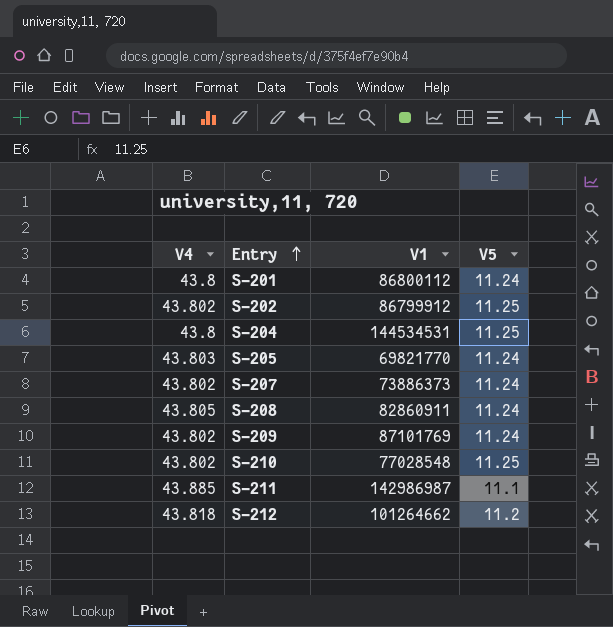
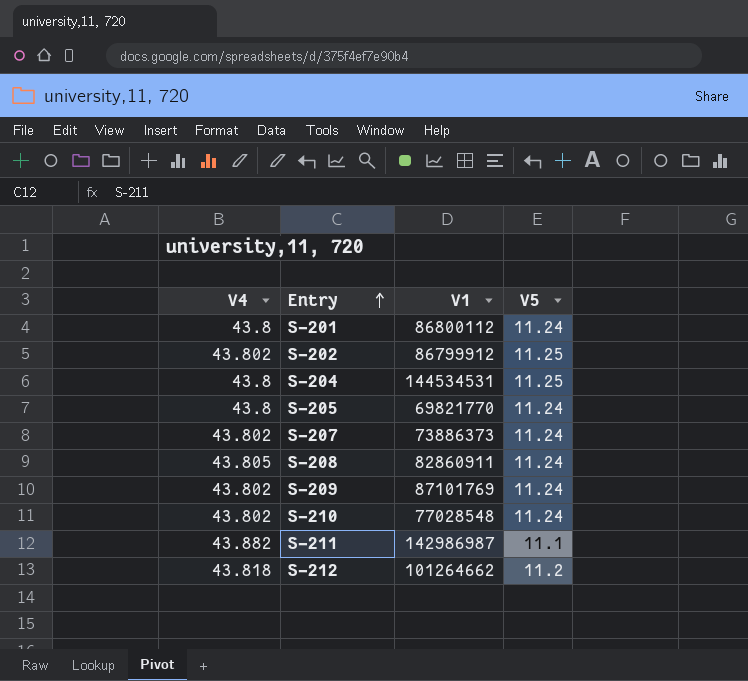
S-205 | V4: 43.803 -> 43.8
S-210 | V5: 11.25 -> 11.24
S-211 | V4: 43.885 -> 43.882

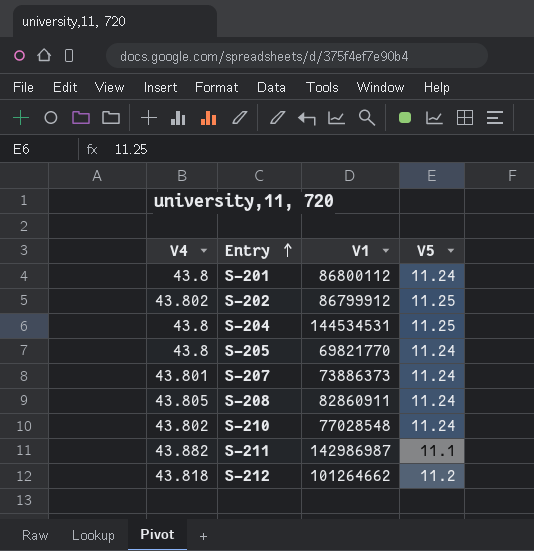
row S-209: 43.802 | 87101769 | 11.24 -> none
S-207 | V4: 43.802 -> 43.801

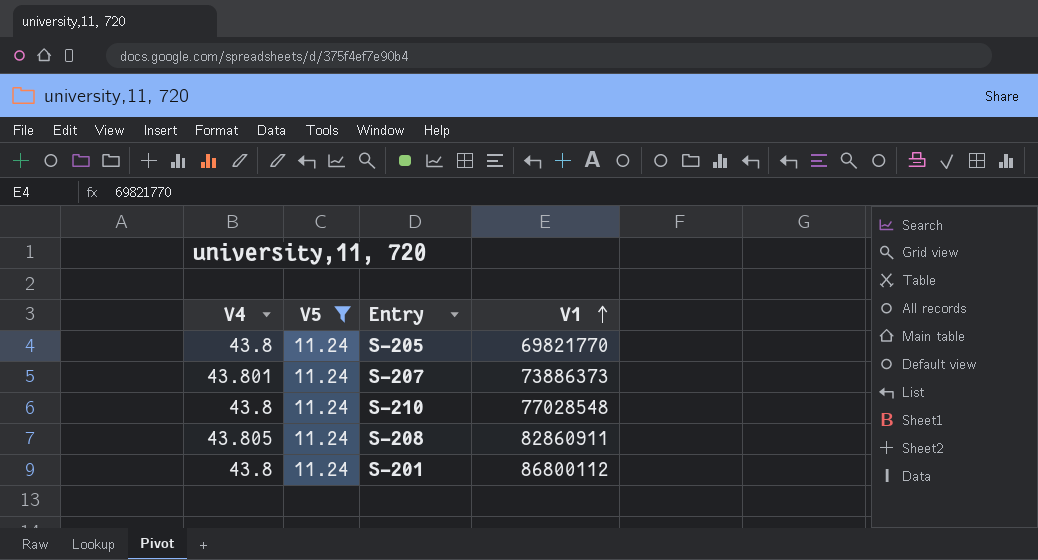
filter: none -> V5 = 11.24
row order: Entry ascending -> V1 ascending
column V5 | position: 4 -> 2
S-210 | V4: 43.802 -> 43.8

